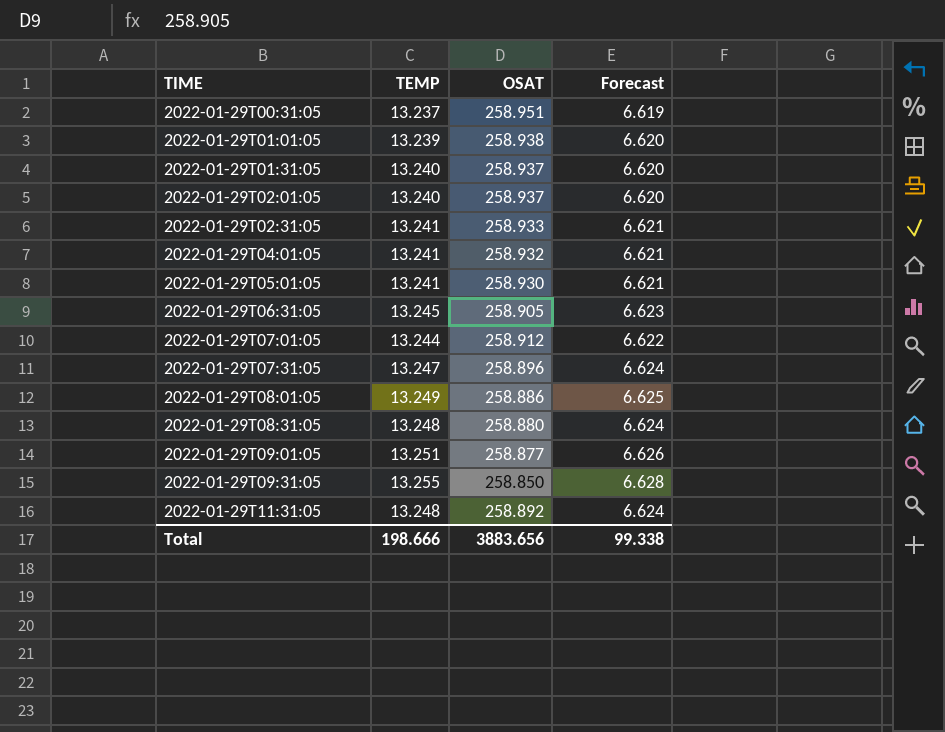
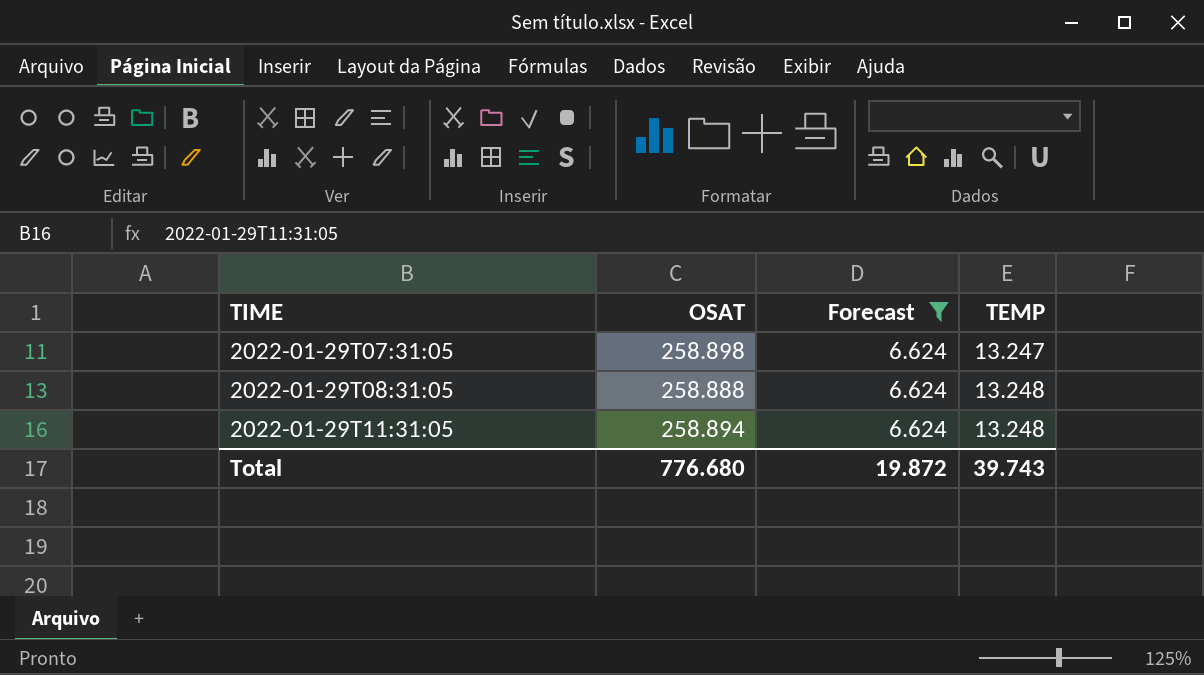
filter: none -> Forecast = 6.624
column TEMP | position: 2 -> 4
2022-01-29T07:31:05 | OSAT: 258.896 -> 258.898
2022-01-29T08:31:05 | OSAT: 258.880 -> 258.888
2022-01-29T11:31:05 | OSAT: 258.892 -> 258.894
Total | OSAT: 3883.656 -> 776.680
Total | Forecast: 99.338 -> 19.872
Total | TEMP: 198.666 -> 39.743

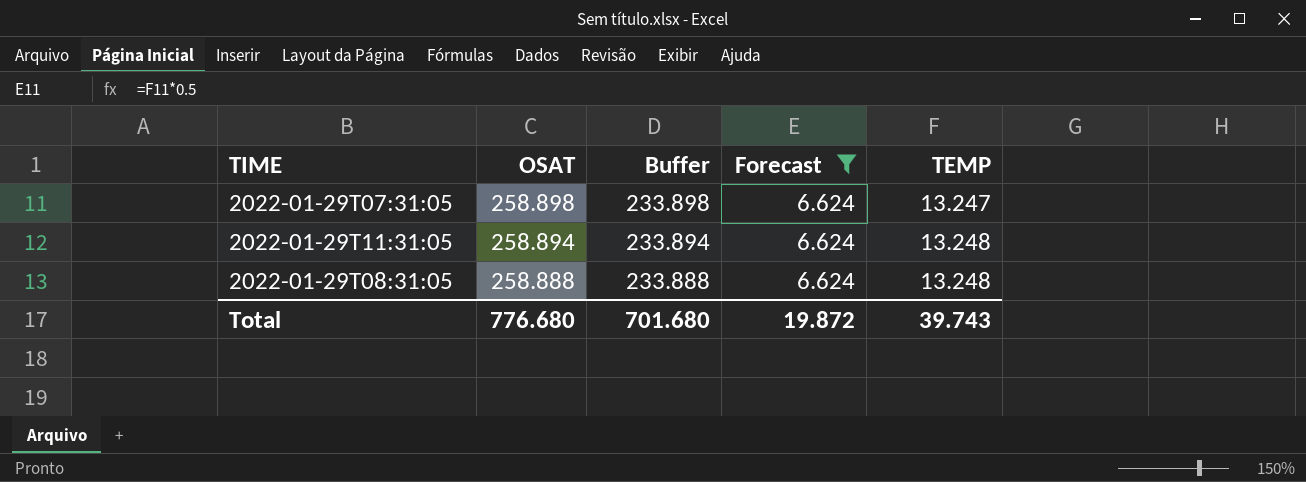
row order: TIME ascending -> OSAT descending
column Buffer | formula: none -> [OSAT] - 25

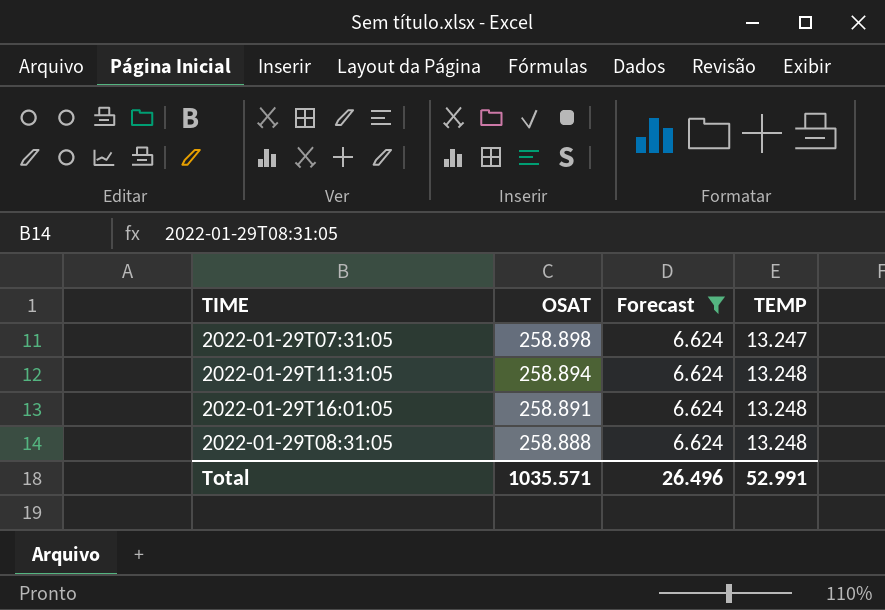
column Buffer | formula: [OSAT] - 25 -> none
row 2022-01-29T16:01:05: none -> 258.891 | 6.624 | 13.248
Total | OSAT: 776.680 -> 1035.571
Total | Forecast: 19.872 -> 26.496
Total | TEMP: 39.743 -> 52.991

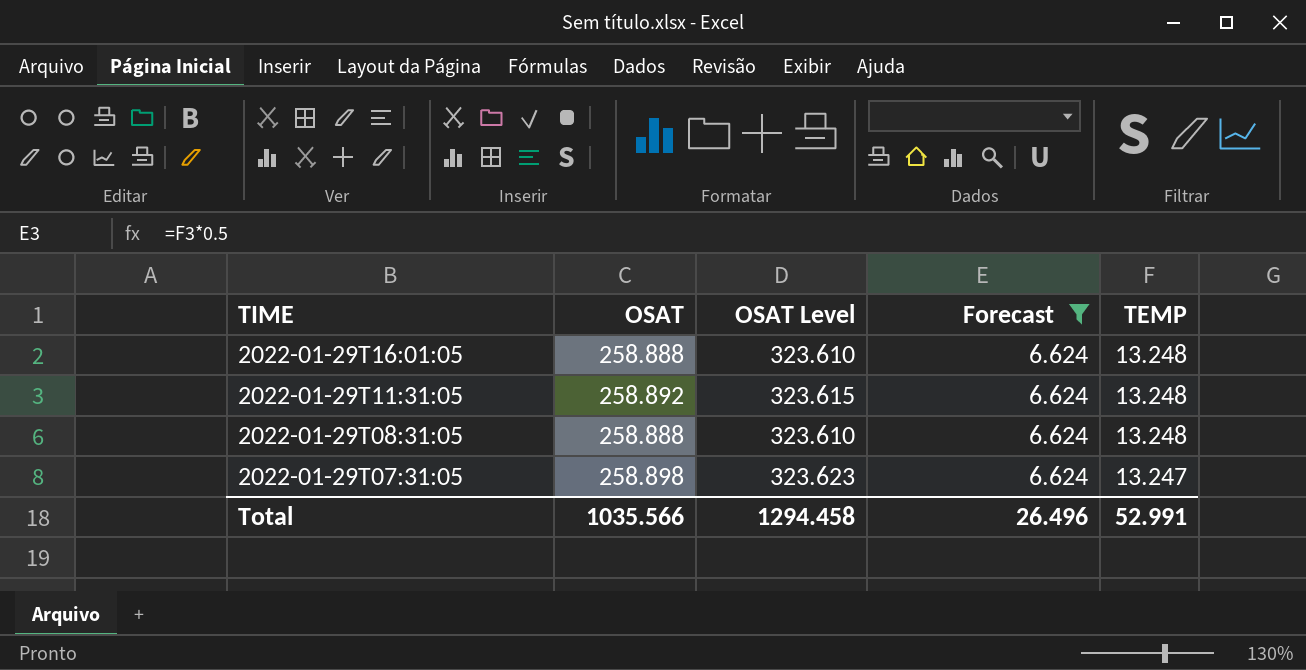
row order: OSAT descending -> TIME descending
column OSAT Level | formula: none -> [OSAT] * 1.25
2022-01-29T16:01:05 | OSAT: 258.891 -> 258.888
2022-01-29T11:31:05 | OSAT: 258.894 -> 258.892
Total | OSAT: 1035.571 -> 1035.566

